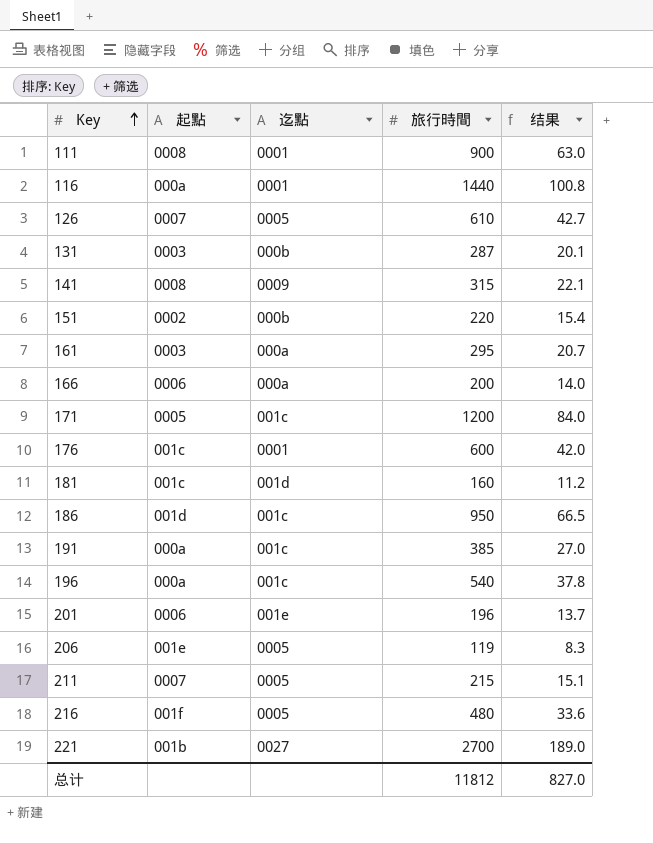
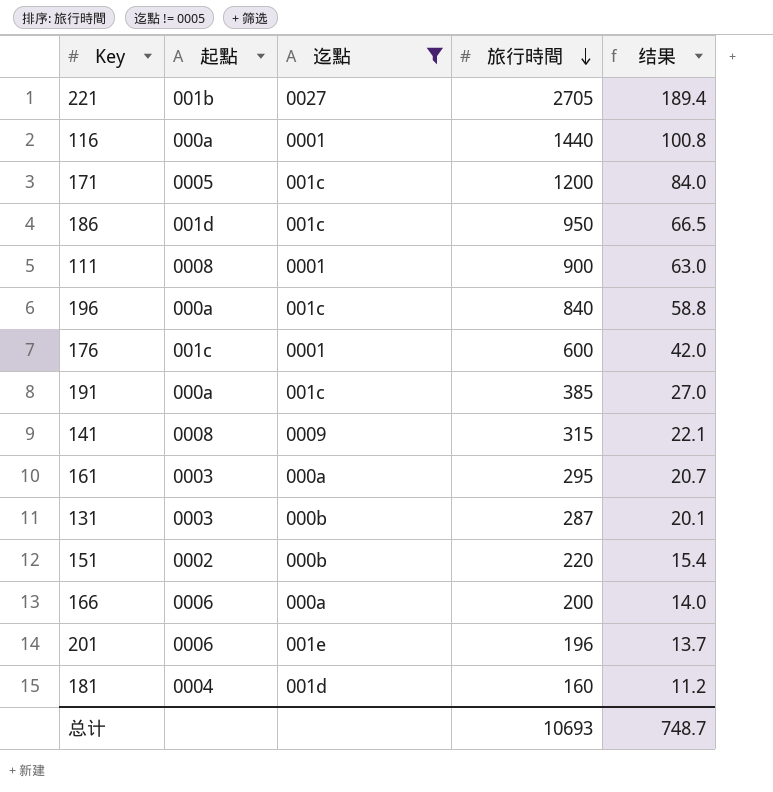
filter: none -> 迄點 != 0005
row order: Key ascending -> 旅行時間 descending
221 | 旅行時間: 2700 -> 2705
221 | 结果: 189.0 -> 189.4
196 | 旅行時間: 540 -> 840
196 | 结果: 37.8 -> 58.8
181 | 起點: 001c -> 0004
总计 | 旅行時間: 11812 -> 10693
总计 | 结果: 827.0 -> 748.7

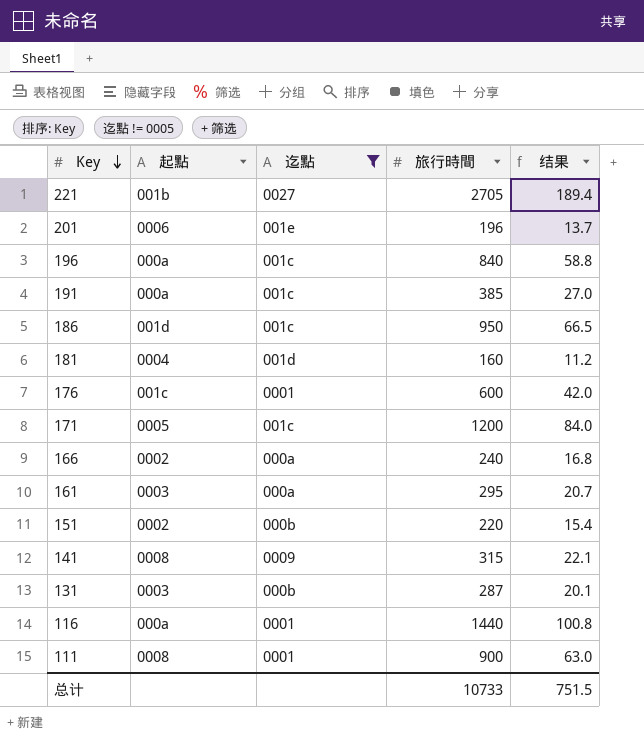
row order: 旅行時間 descending -> Key descending
166 | 起點: 0006 -> 0002
166 | 旅行時間: 200 -> 240
166 | 结果: 14.0 -> 16.8
总计 | 旅行時間: 10693 -> 10733
总计 | 结果: 748.7 -> 751.5

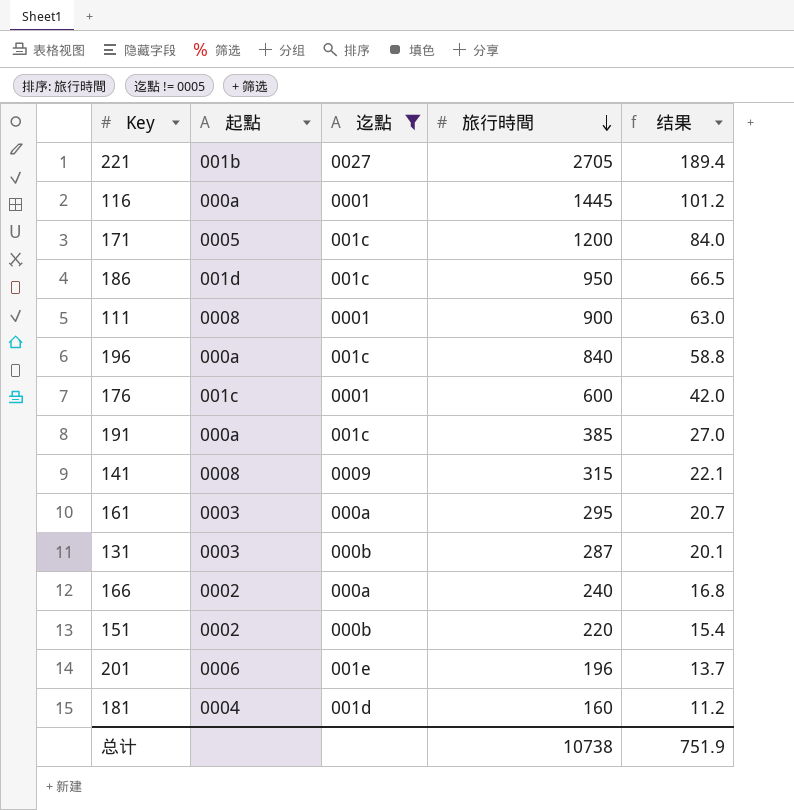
row order: Key descending -> 旅行時間 descending
116 | 旅行時間: 1440 -> 1445
116 | 结果: 100.8 -> 101.2
总计 | 旅行時間: 10733 -> 10738
总计 | 结果: 751.5 -> 751.9

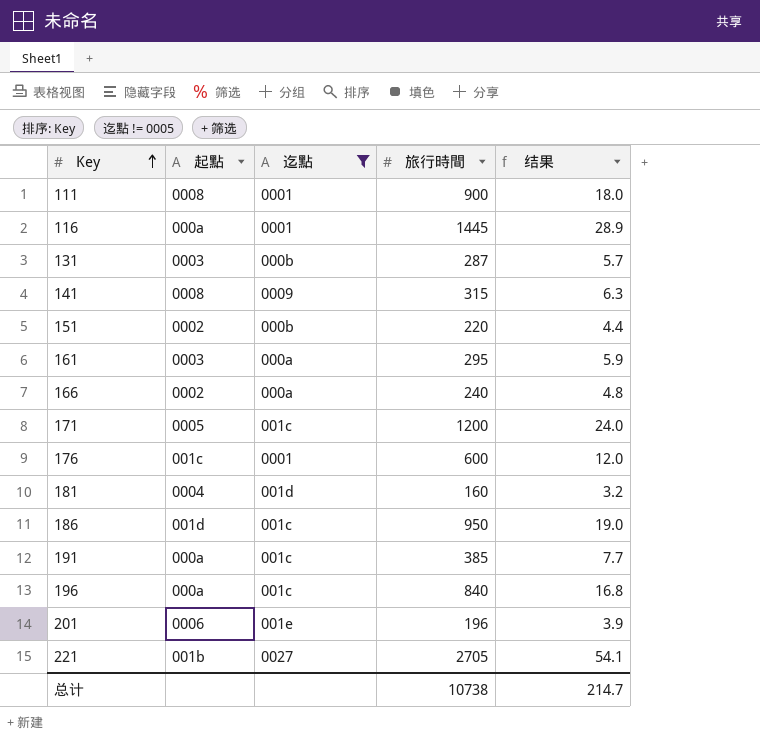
row order: 旅行時間 descending -> Key ascending
column 结果 | formula: [旅行時間] * 0.07 -> [旅行時間] * 0.02
总计 | 结果: 751.9 -> 214.7

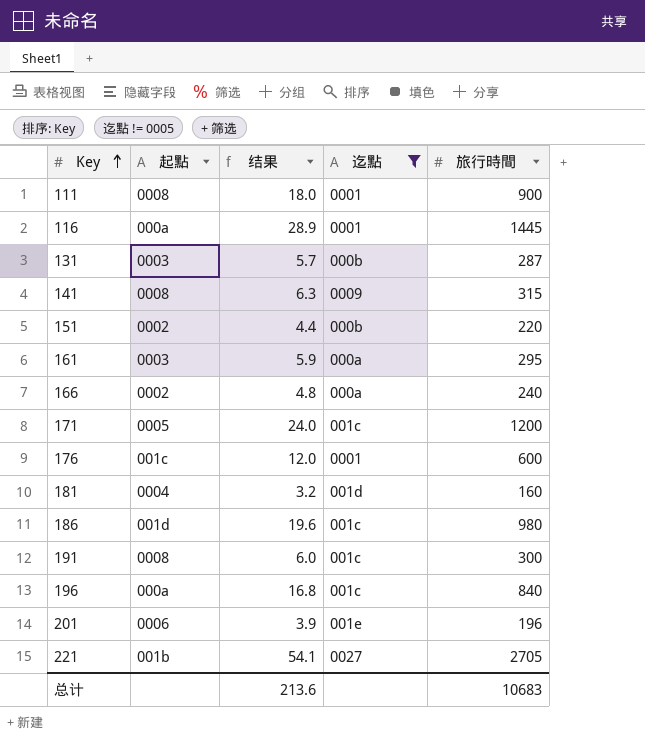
column 结果 | position: 5 -> 3
186 | 结果: 19.0 -> 19.6
186 | 旅行時間: 950 -> 980
191 | 起點: 000a -> 0008
191 | 结果: 7.7 -> 6.0
191 | 旅行時間: 385 -> 300
总计 | 结果: 214.7 -> 213.6
总计 | 旅行時間: 10738 -> 10683

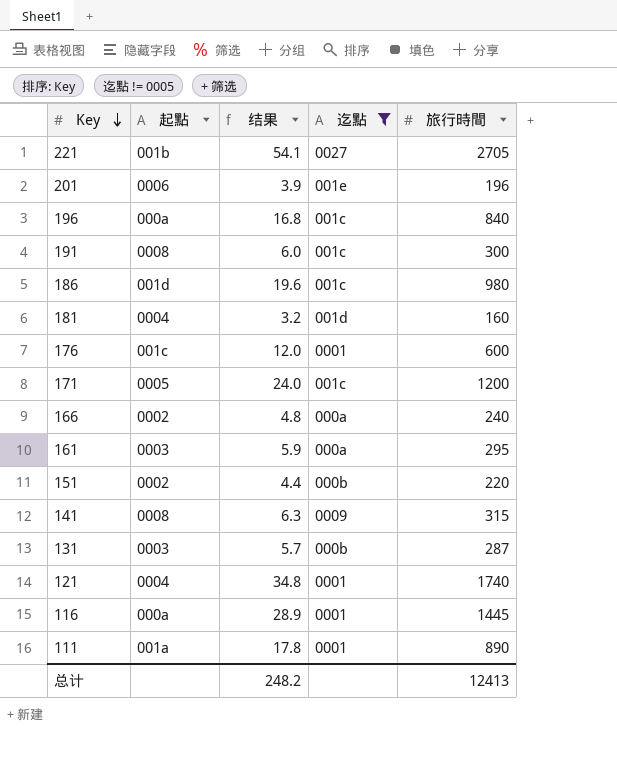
row order: Key ascending -> Key descending
row 121: none -> 0004 | 34.8 | 0001 | 1740
111 | 起點: 0008 -> 001a
111 | 结果: 18.0 -> 17.8
111 | 旅行時間: 900 -> 890
总计 | 结果: 213.6 -> 248.2
总计 | 旅行時間: 10683 -> 12413

